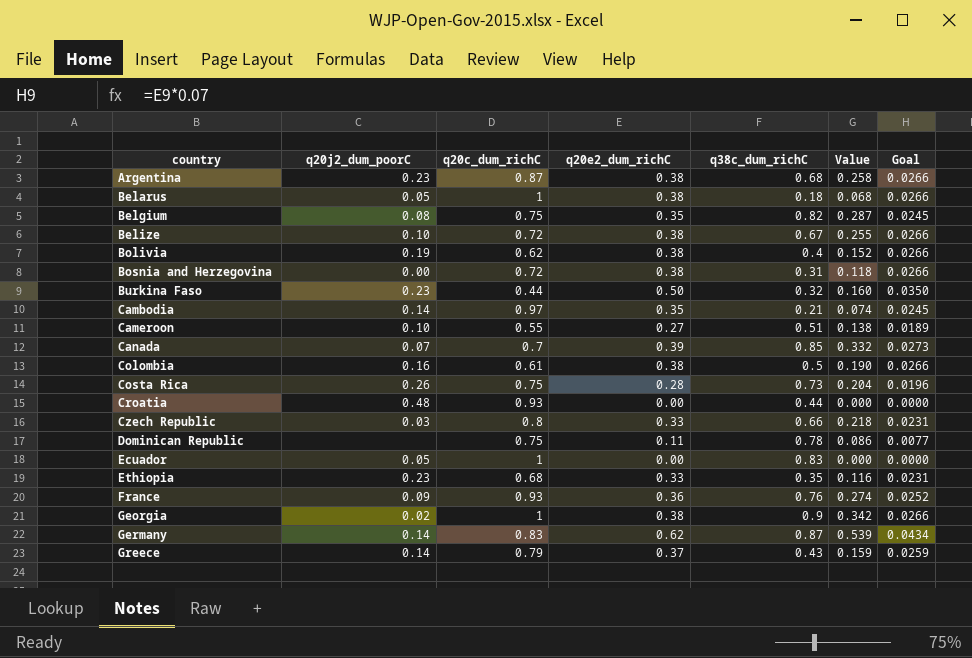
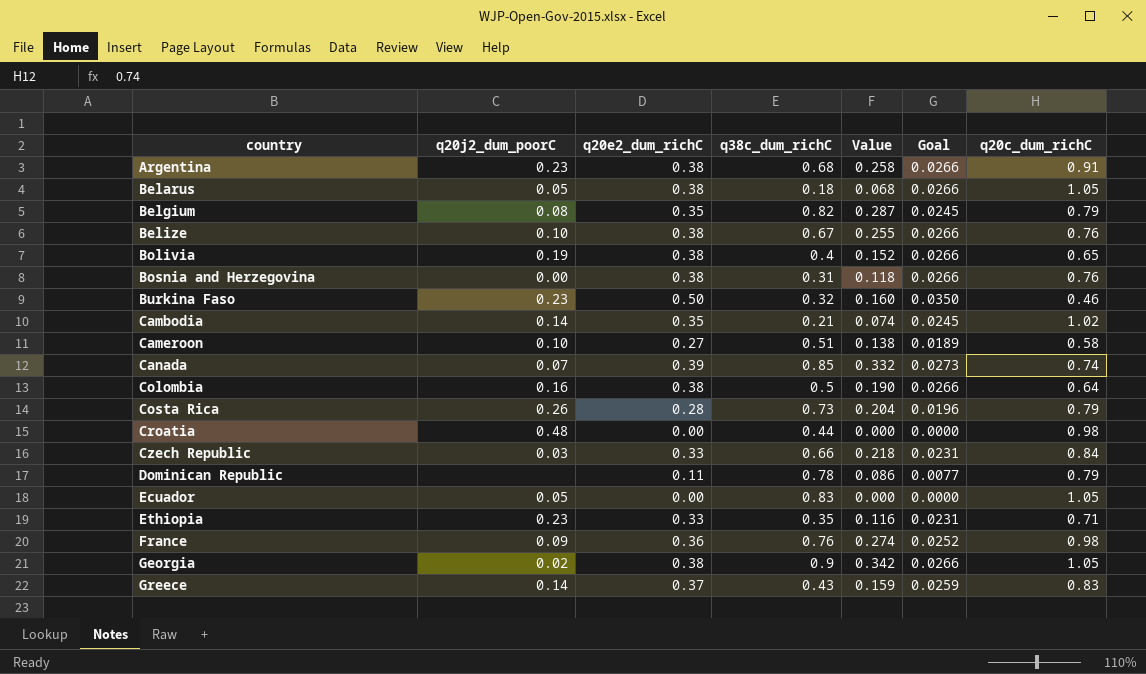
column q20c_dum_richC | position: 3 -> 7
row Germany: 0.14 | 0.83 | 0.62 | 0.87 | 0.539 | 0.0434 -> none
Argentina | q20c_dum_richC: 0.87 -> 0.91
Belarus | q20c_dum_richC: 1 -> 1.05
Belgium | q20c_dum_richC: 0.75 -> 0.79
Belize | q20c_dum_richC: 0.72 -> 0.76
Bolivia | q20c_dum_richC: 0.62 -> 0.65
Bosnia and Herzegovina | q20c_dum_richC: 0.72 -> 0.76
Burkina Faso | q20c_dum_richC: 0.44 -> 0.46
Cambodia | q20c_dum_richC: 0.97 -> 1.02
Cameroon | q20c_dum_richC: 0.55 -> 0.58
Canada | q20c_dum_richC: 0.7 -> 0.74
Colombia | q20c_dum_richC: 0.61 -> 0.64
Costa Rica | q20c_dum_richC: 0.75 -> 0.79
Croatia | q20c_dum_richC: 0.93 -> 0.98
Czech Republic | q20c_dum_richC: 0.8 -> 0.84
Dominican Republic | q20c_dum_richC: 0.75 -> 0.79
Ecuador | q20c_dum_richC: 1 -> 1.05
Ethiopia | q20c_dum_richC: 0.68 -> 0.71
France | q20c_dum_richC: 0.93 -> 0.98
Georgia | q20c_dum_richC: 1 -> 1.05
Greece | q20c_dum_richC: 0.79 -> 0.83

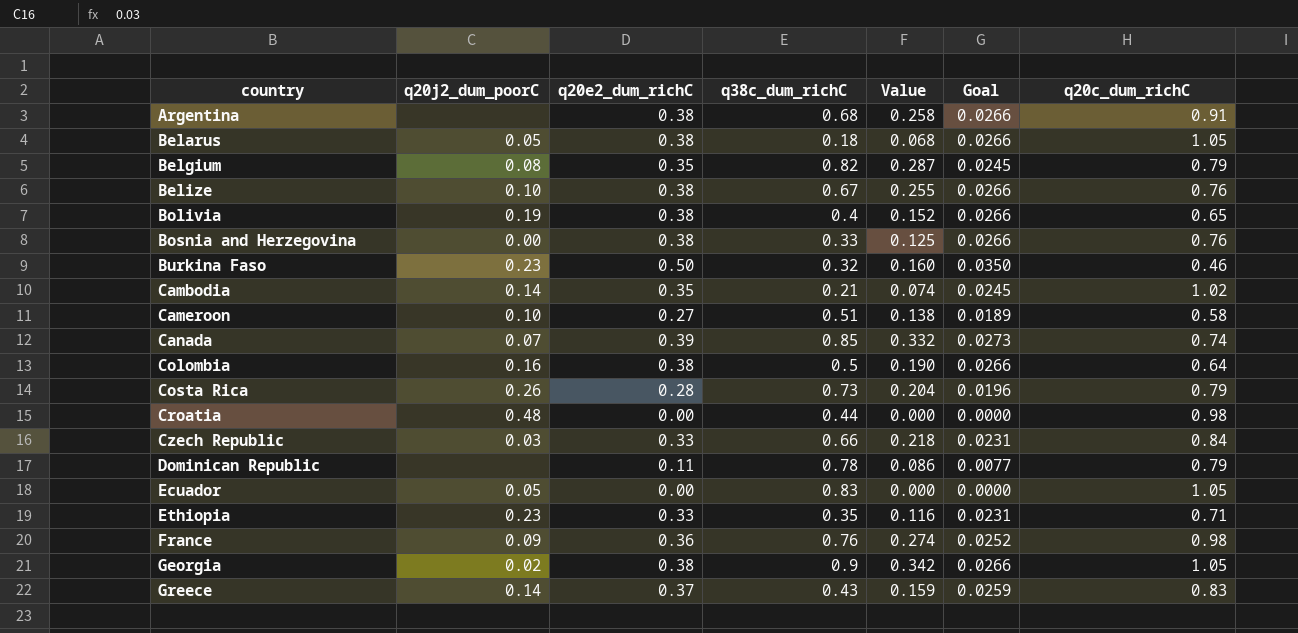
Argentina | q20j2_dum_poorC: 0.23 -> none
Bosnia and Herzegovina | q38c_dum_richC: 0.31 -> 0.33
Bosnia and Herzegovina | Value: 0.118 -> 0.125

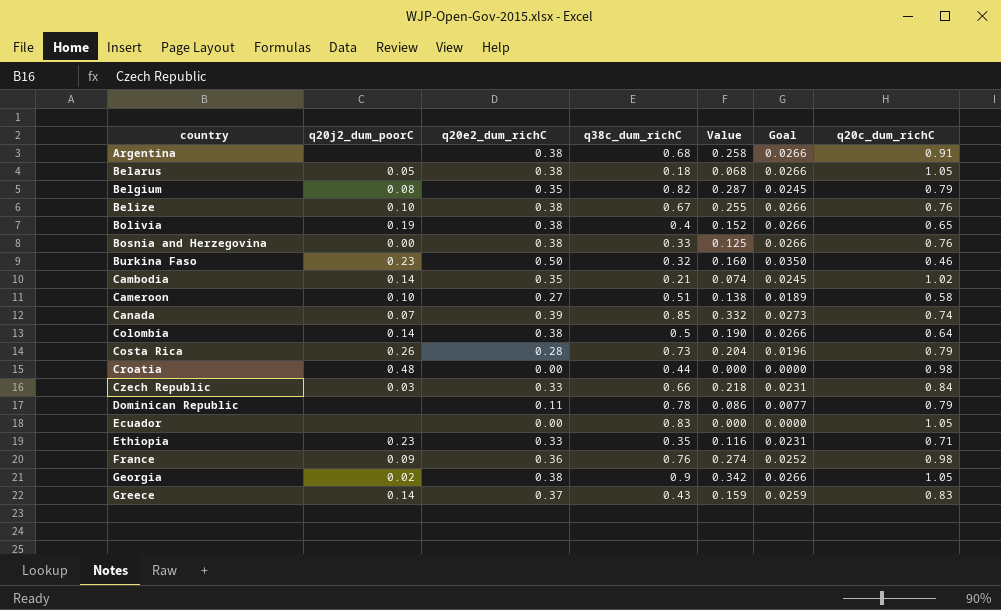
Colombia | q20j2_dum_poorC: 0.16 -> 0.14
Ecuador | q20j2_dum_poorC: 0.05 -> none

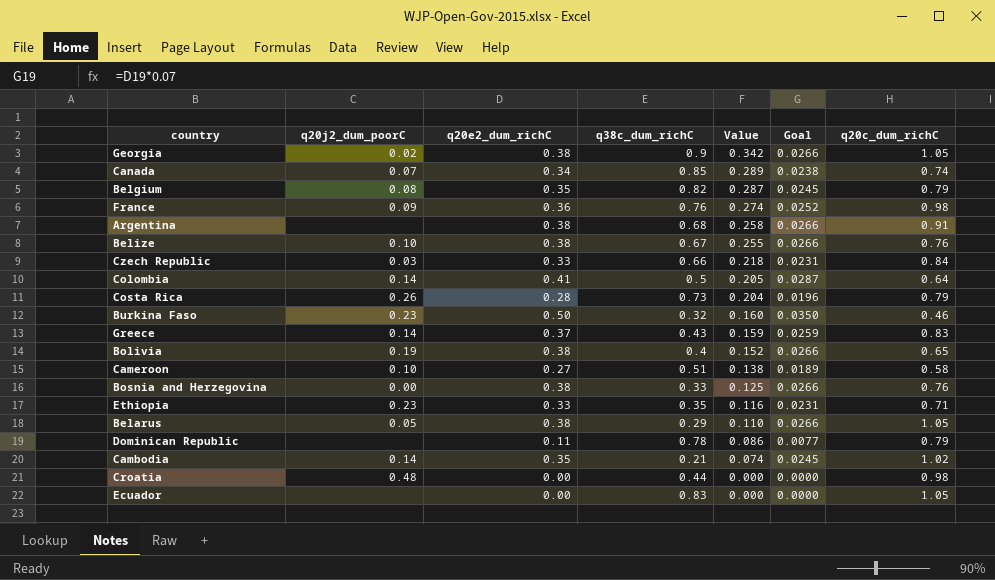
row order: country ascending -> Value descending
Canada | q20e2_dum_richC: 0.39 -> 0.34
Canada | Value: 0.332 -> 0.289
Canada | Goal: 0.0273 -> 0.0238
Colombia | q20e2_dum_richC: 0.38 -> 0.41
Colombia | Value: 0.190 -> 0.205
Colombia | Goal: 0.0266 -> 0.0287
Belarus | q38c_dum_richC: 0.18 -> 0.29
Belarus | Value: 0.068 -> 0.110

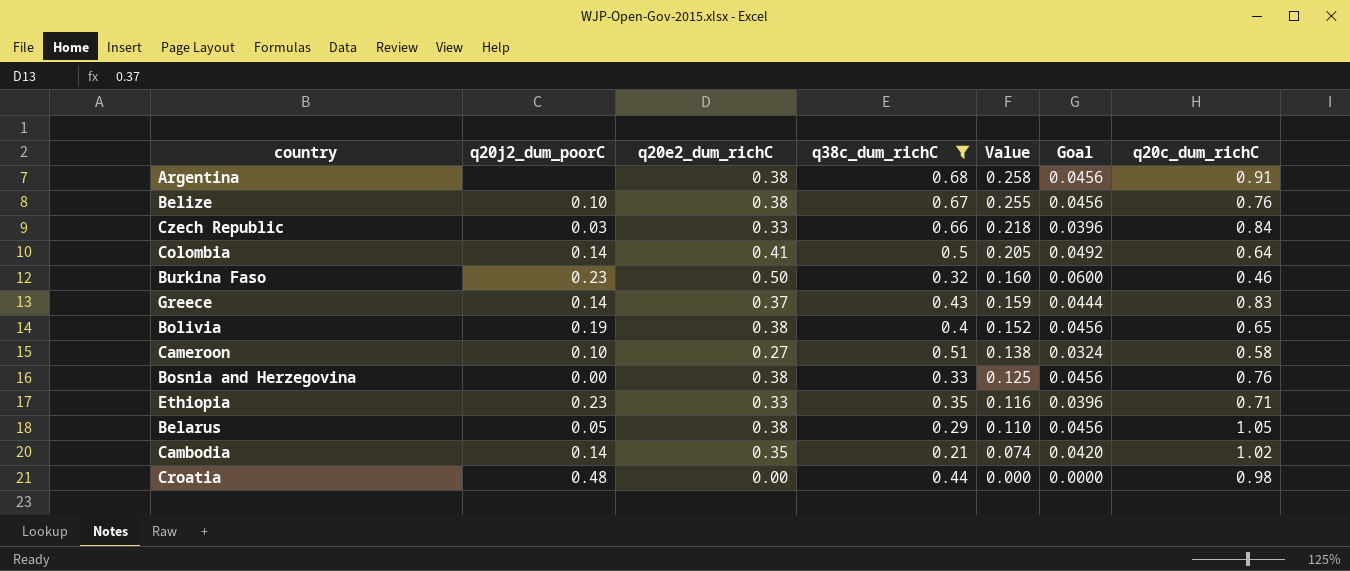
filter: none -> q38c_dum_richC <= 0.68
column Goal | formula: [q20e2_dum_richC] * 0.07 -> [q20e2_dum_richC] * 0.12

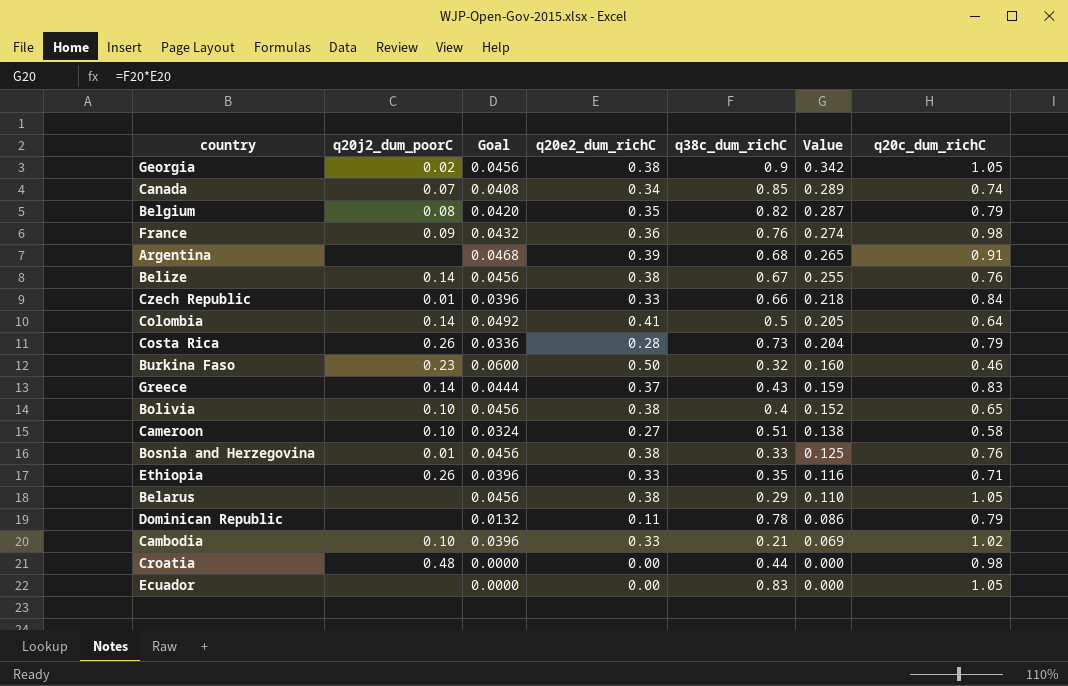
filter: q38c_dum_richC <= 0.68 -> none
column Goal | position: 6 -> 3
Argentina | Goal: 0.0456 -> 0.0468
Argentina | q20e2_dum_richC: 0.38 -> 0.39
Argentina | Value: 0.258 -> 0.265
Belize | q20j2_dum_poorC: 0.10 -> 0.14
Czech Republic | q20j2_dum_poorC: 0.03 -> 0.01
Bolivia | q20j2_dum_poorC: 0.19 -> 0.10
Bosnia and Herzegovina | q20j2_dum_poorC: 0.00 -> 0.01
Ethiopia | q20j2_dum_poorC: 0.23 -> 0.26
Belarus | q20j2_dum_poorC: 0.05 -> none
Cambodia | q20j2_dum_poorC: 0.14 -> 0.10
Cambodia | Goal: 0.0420 -> 0.0396
Cambodia | q20e2_dum_richC: 0.35 -> 0.33
Cambodia | Value: 0.074 -> 0.069

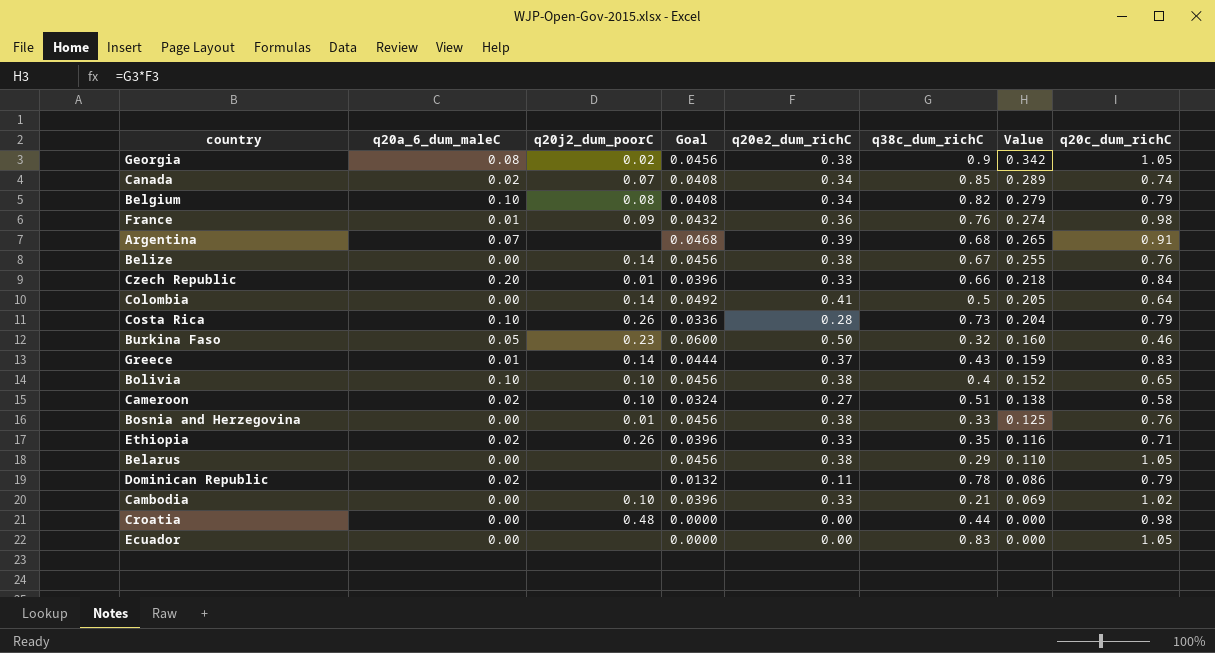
column q20a_6_dum_maleC | position: none -> 2
Belgium | Goal: 0.0420 -> 0.0408
Belgium | q20e2_dum_richC: 0.35 -> 0.34
Belgium | Value: 0.287 -> 0.279

